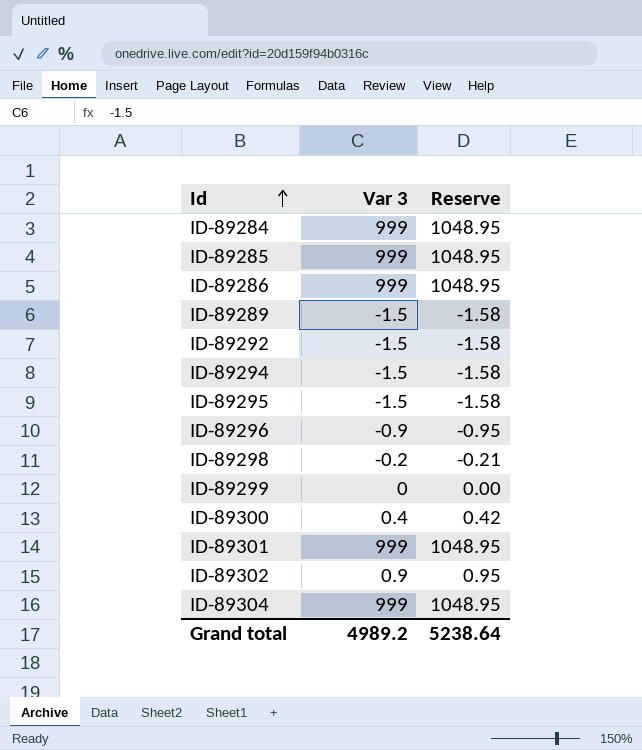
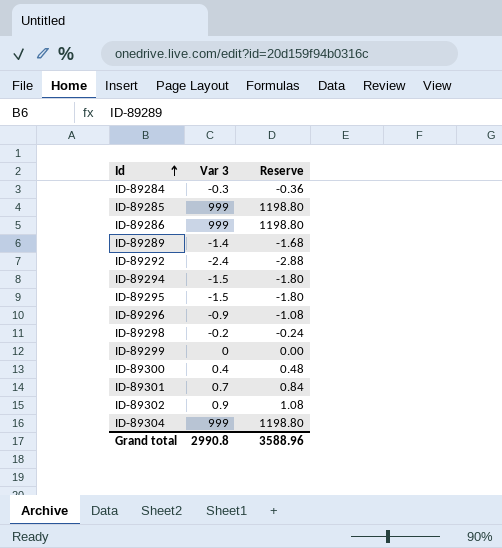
column Reserve | formula: [Var 3] * 1.05 -> [Var 3] * 1.2
ID-89284 | Var 3: 999 -> -0.3
ID-89289 | Var 3: -1.5 -> -1.4
ID-89292 | Var 3: -1.5 -> -2.4
ID-89301 | Var 3: 999 -> 0.7
Grand total | Var 3: 4989.2 -> 2990.8
Grand total | Reserve: 5238.64 -> 3588.96

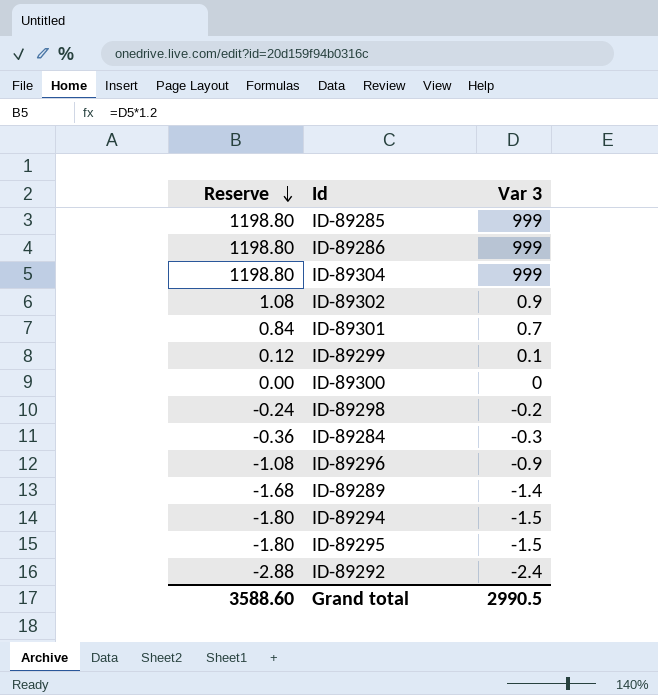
row order: Id ascending -> Reserve descending
column Reserve | position: 3 -> 1
ID-89299 | Reserve: 0.00 -> 0.12
ID-89299 | Var 3: 0 -> 0.1
ID-89300 | Reserve: 0.48 -> 0.00
ID-89300 | Var 3: 0.4 -> 0
Grand total | Reserve: 3588.96 -> 3588.60
Grand total | Var 3: 2990.8 -> 2990.5

